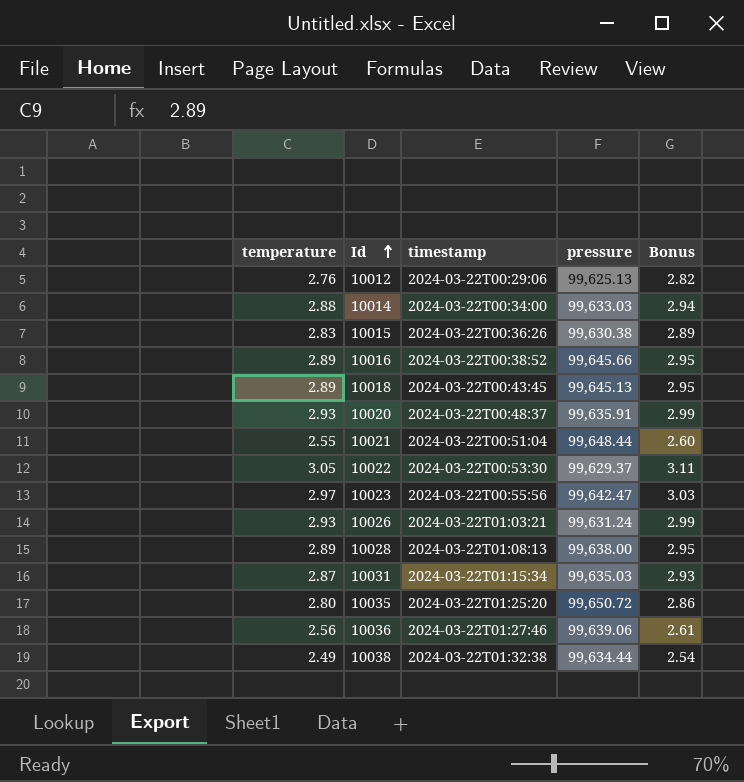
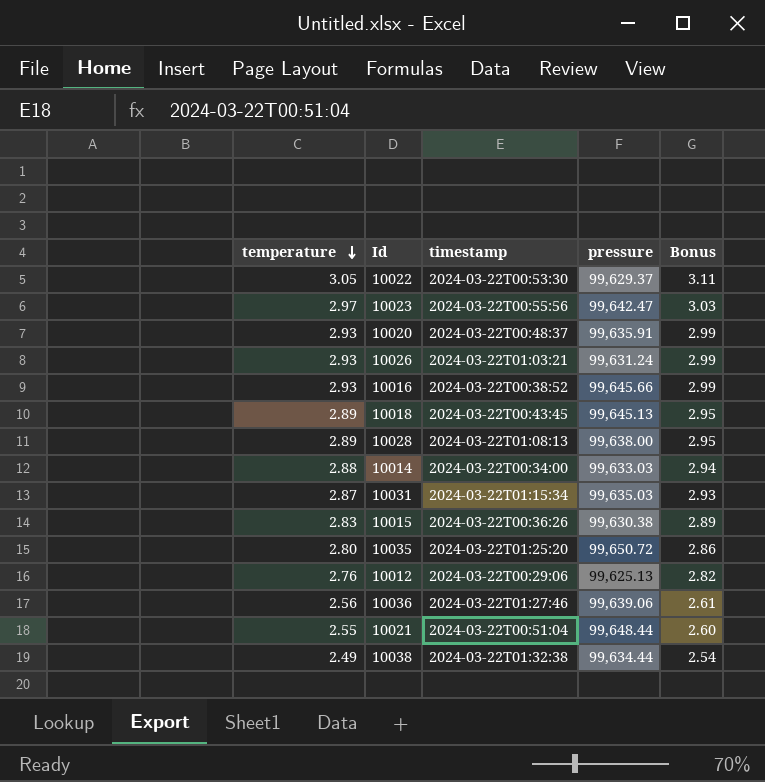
row order: Id ascending -> temperature descending
10016 | temperature: 2.89 -> 2.93
10016 | Bonus: 2.95 -> 2.99

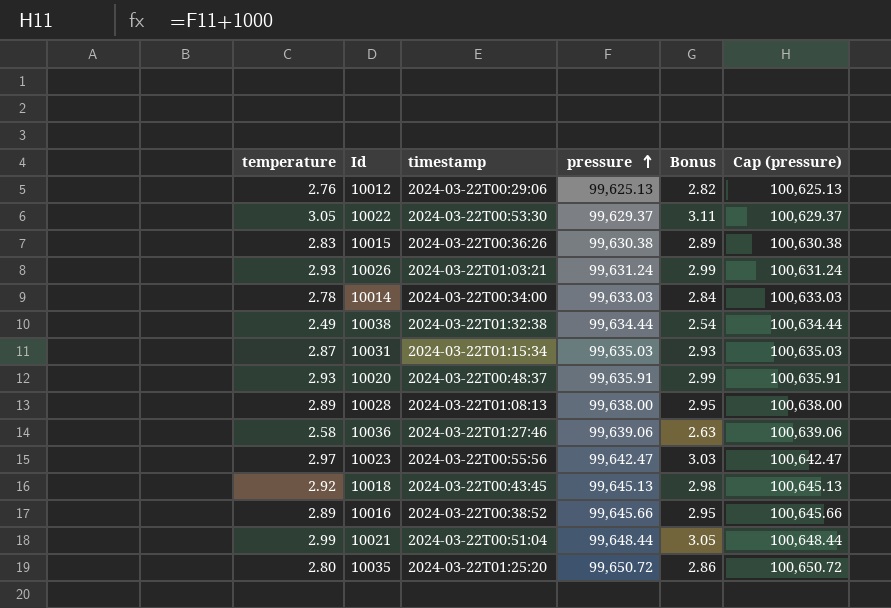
row order: temperature descending -> pressure ascending
column Cap (pressure) | formula: none -> [pressure] + 1000
10014 | temperature: 2.88 -> 2.78
10014 | Bonus: 2.94 -> 2.84
10036 | temperature: 2.56 -> 2.58
10036 | Bonus: 2.61 -> 2.63
10018 | temperature: 2.89 -> 2.92
10018 | Bonus: 2.95 -> 2.98
10016 | temperature: 2.93 -> 2.89
10016 | Bonus: 2.99 -> 2.95
10021 | temperature: 2.55 -> 2.99
10021 | Bonus: 2.60 -> 3.05

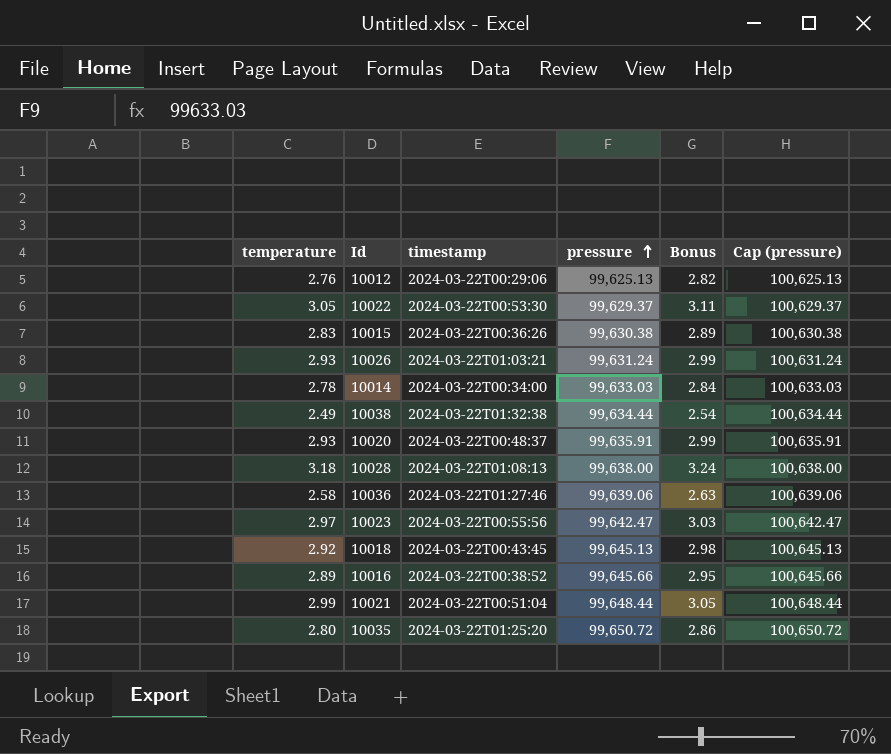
row 10031: 2.87 | 2024-03-22T01:15:34 | 99,635.03 | 2.93 | 100,635.03 -> none
10028 | temperature: 2.89 -> 3.18
10028 | Bonus: 2.95 -> 3.24

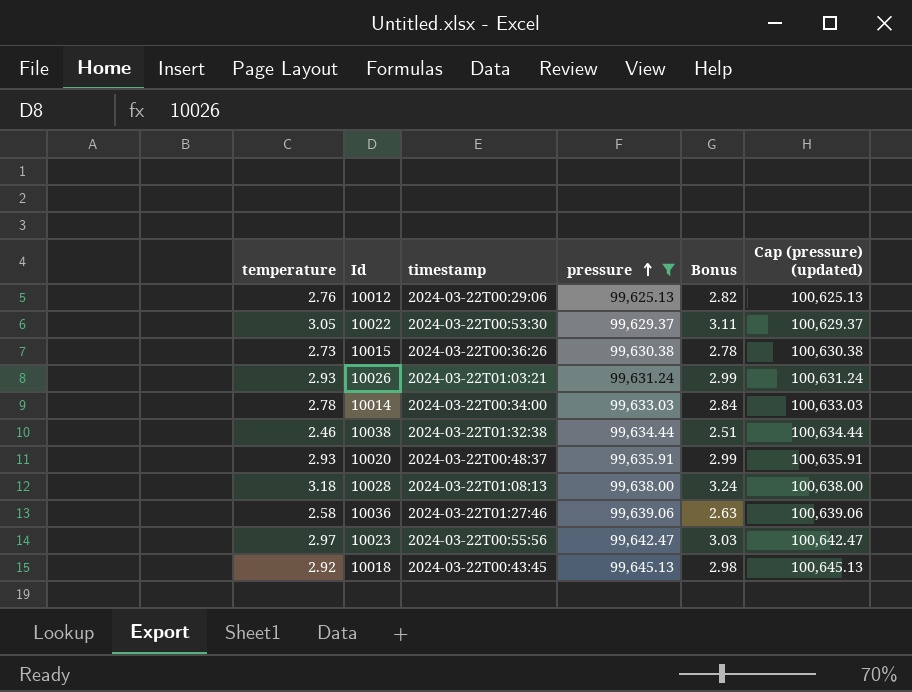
filter: none -> pressure <= 99,645.13
column name: Cap (pressure) -> Cap (pressure) (updated)
10015 | temperature: 2.83 -> 2.73
10015 | Bonus: 2.89 -> 2.78
10038 | temperature: 2.49 -> 2.46
10038 | Bonus: 2.54 -> 2.51

